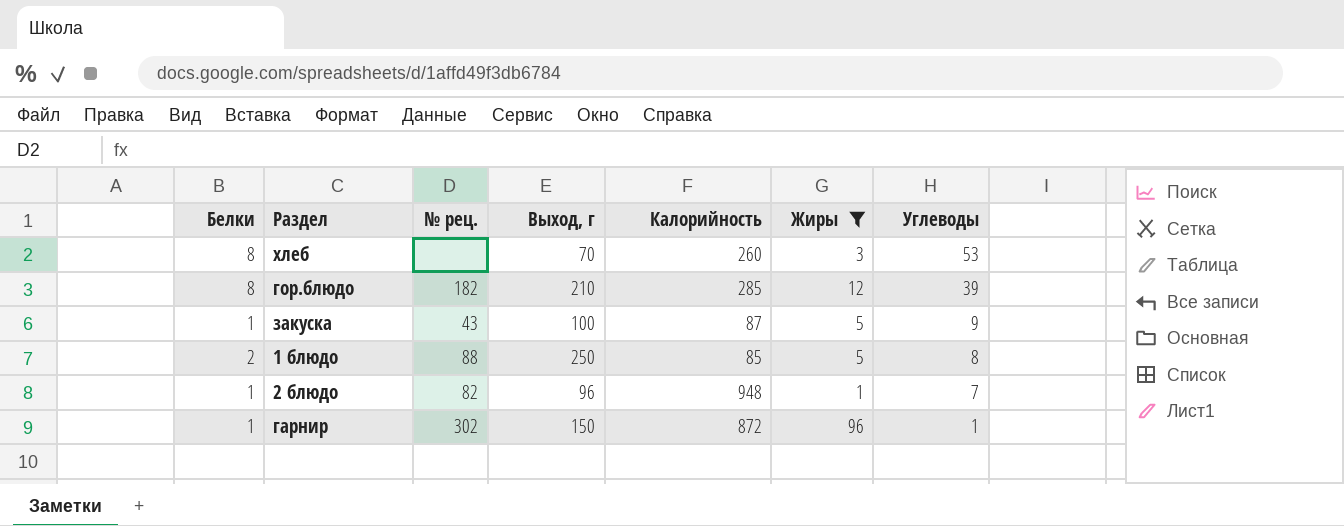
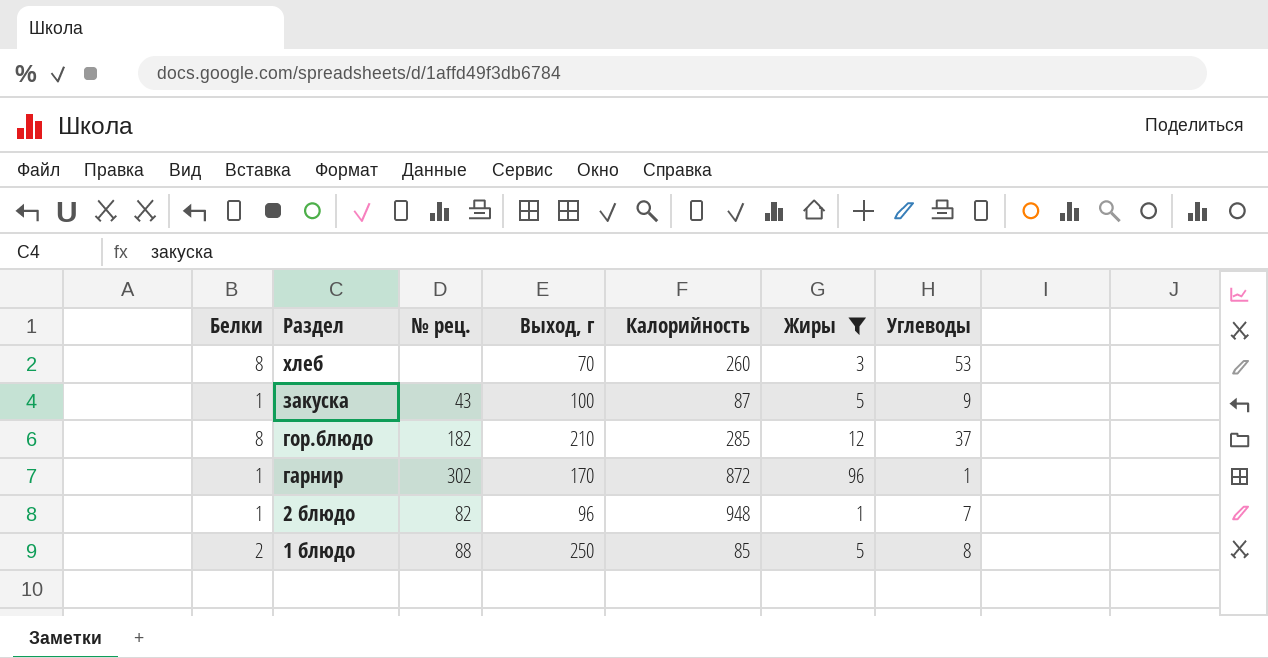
row order: Углеводы descending -> Раздел descending
гор.блюдо | Углеводы: 39 -> 37
гарнир | Выход, г: 150 -> 170

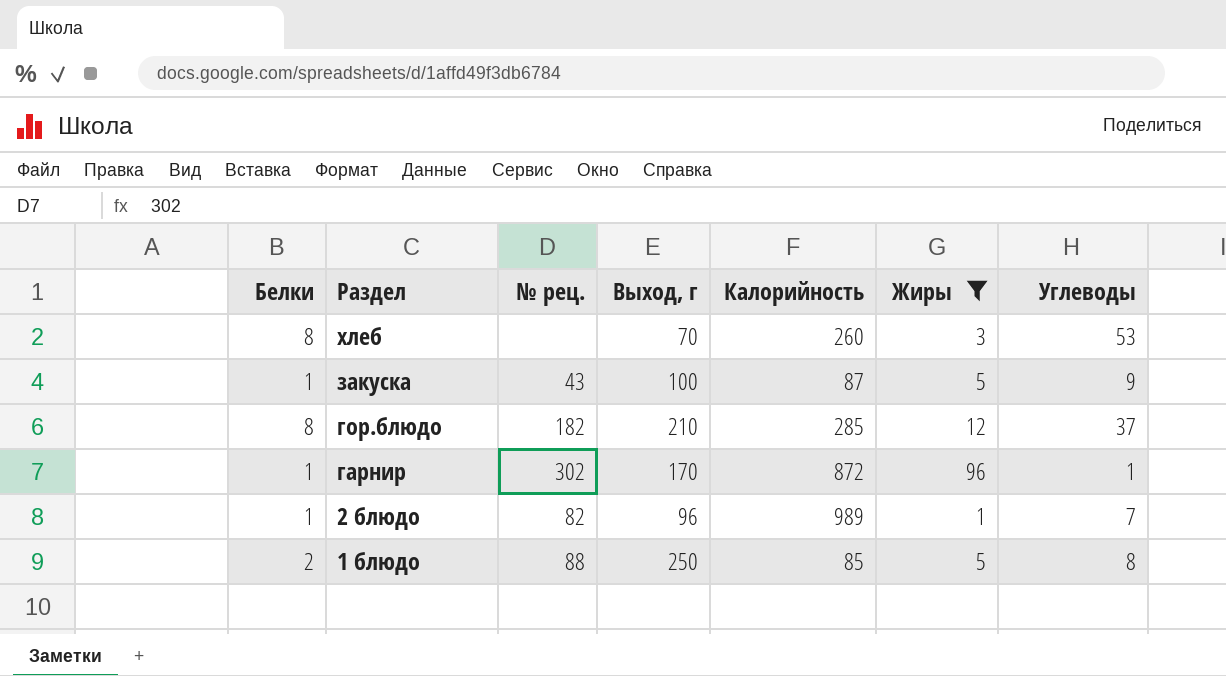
2 блюдо | Калорийность: 948 -> 989

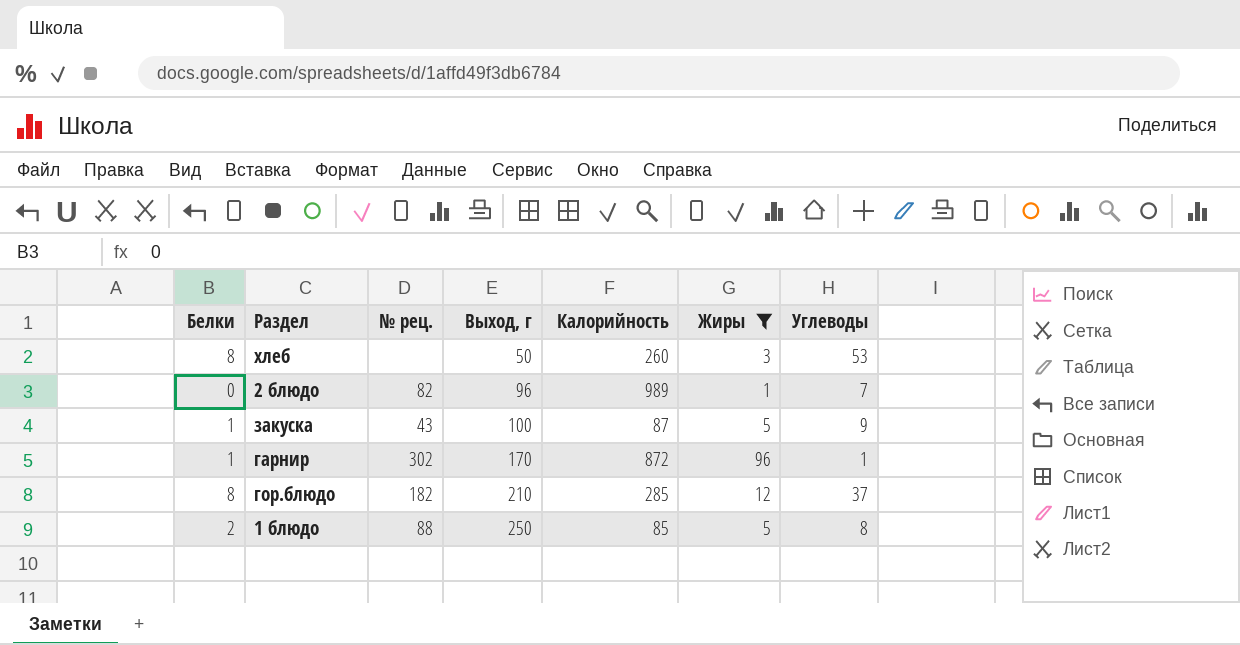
row order: Раздел descending -> Выход, г ascending
хлеб | Выход, г: 70 -> 50
2 блюдо | Белки: 1 -> 0

